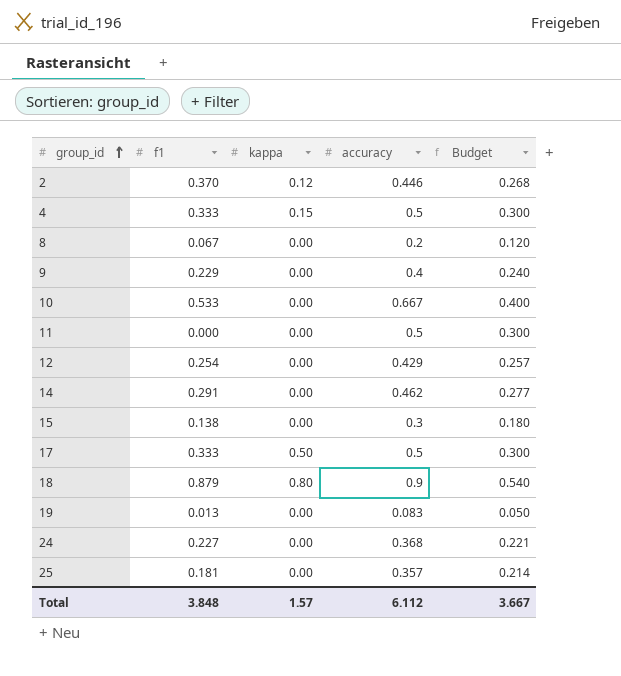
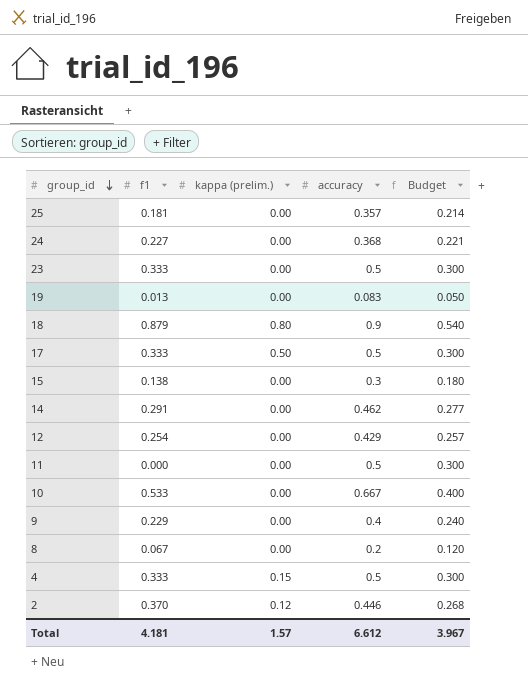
row order: group_id ascending -> group_id descending
column name: kappa -> kappa (prelim.)
row 23: none -> 0.333 | 0.00 | 0.5 | 0.300
Total | f1: 3.848 -> 4.181
Total | accuracy: 6.112 -> 6.612
Total | Budget: 3.667 -> 3.967

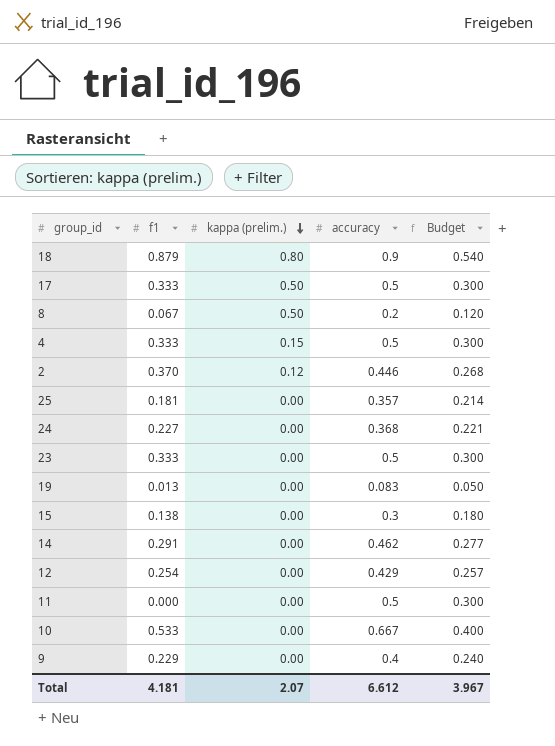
row order: group_id descending -> kappa (prelim.) descending
8 | kappa (prelim.): 0.00 -> 0.50
Total | kappa (prelim.): 1.57 -> 2.07

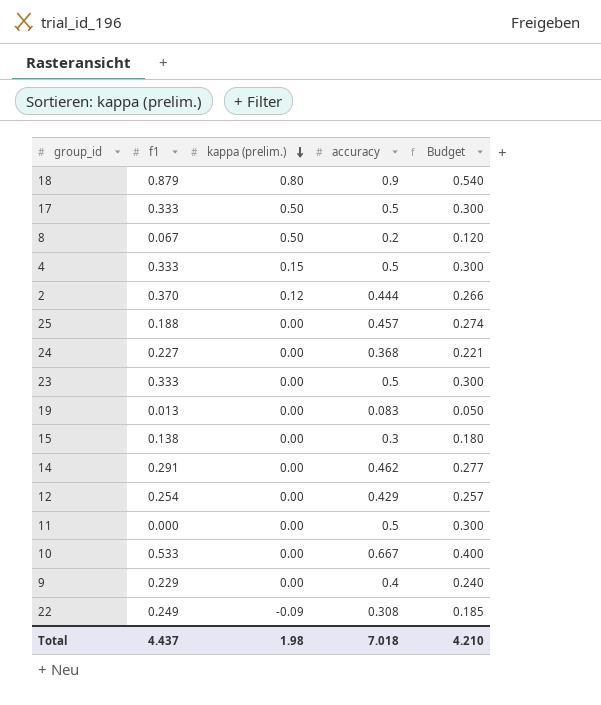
2 | accuracy: 0.446 -> 0.444
2 | Budget: 0.268 -> 0.266
25 | f1: 0.181 -> 0.188
25 | accuracy: 0.357 -> 0.457
25 | Budget: 0.214 -> 0.274
row 22: none -> 0.249 | -0.09 | 0.308 | 0.185
Total | f1: 4.181 -> 4.437
Total | kappa (prelim.): 2.07 -> 1.98
Total | accuracy: 6.612 -> 7.018
Total | Budget: 3.967 -> 4.210

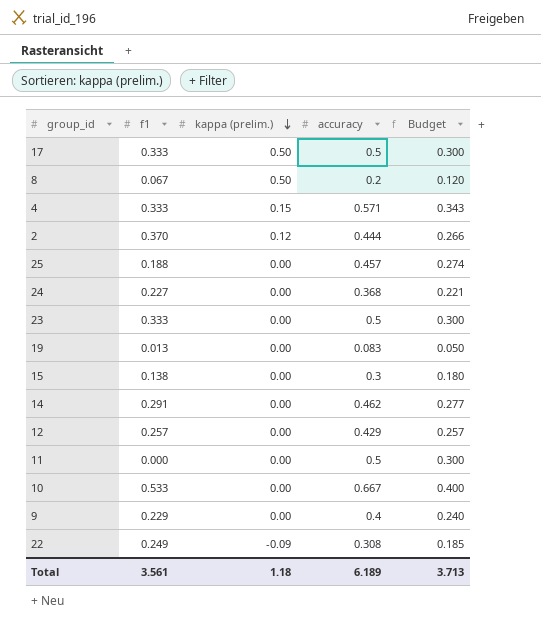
row 18: 0.879 | 0.80 | 0.9 | 0.540 -> none
4 | accuracy: 0.5 -> 0.571
4 | Budget: 0.300 -> 0.343
12 | f1: 0.254 -> 0.257
Total | f1: 4.437 -> 3.561
Total | kappa (prelim.): 1.98 -> 1.18
Total | accuracy: 7.018 -> 6.189
Total | Budget: 4.210 -> 3.713

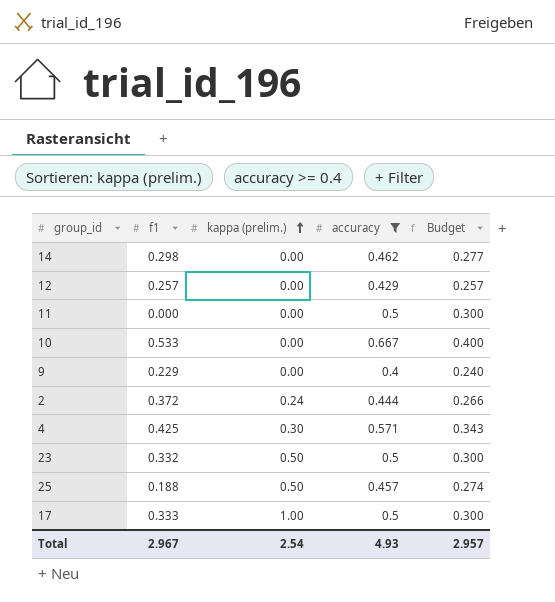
filter: none -> accuracy >= 0.4
row order: kappa (prelim.) descending -> kappa (prelim.) ascending
14 | f1: 0.291 -> 0.298
2 | f1: 0.370 -> 0.372
2 | kappa (prelim.): 0.12 -> 0.24
4 | f1: 0.333 -> 0.425
4 | kappa (prelim.): 0.15 -> 0.30
23 | f1: 0.333 -> 0.332
23 | kappa (prelim.): 0.00 -> 0.50
25 | kappa (prelim.): 0.00 -> 0.50
17 | kappa (prelim.): 0.50 -> 1.00
Total | f1: 3.561 -> 2.967
Total | kappa (prelim.): 1.18 -> 2.54
Total | accuracy: 6.189 -> 4.93
Total | Budget: 3.713 -> 2.957

